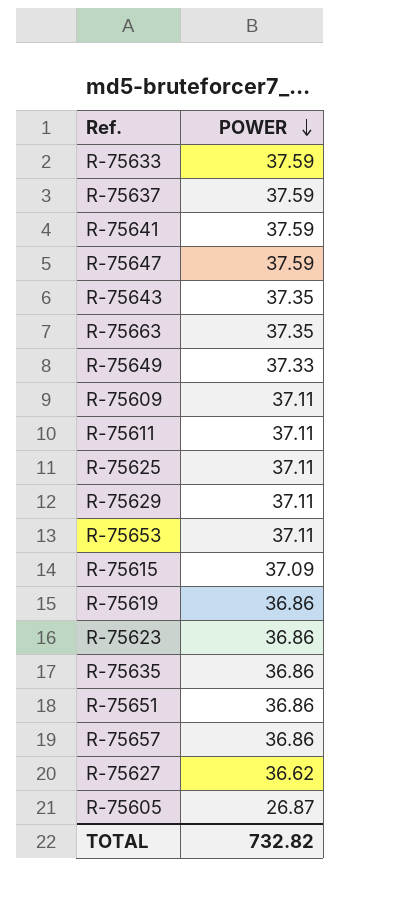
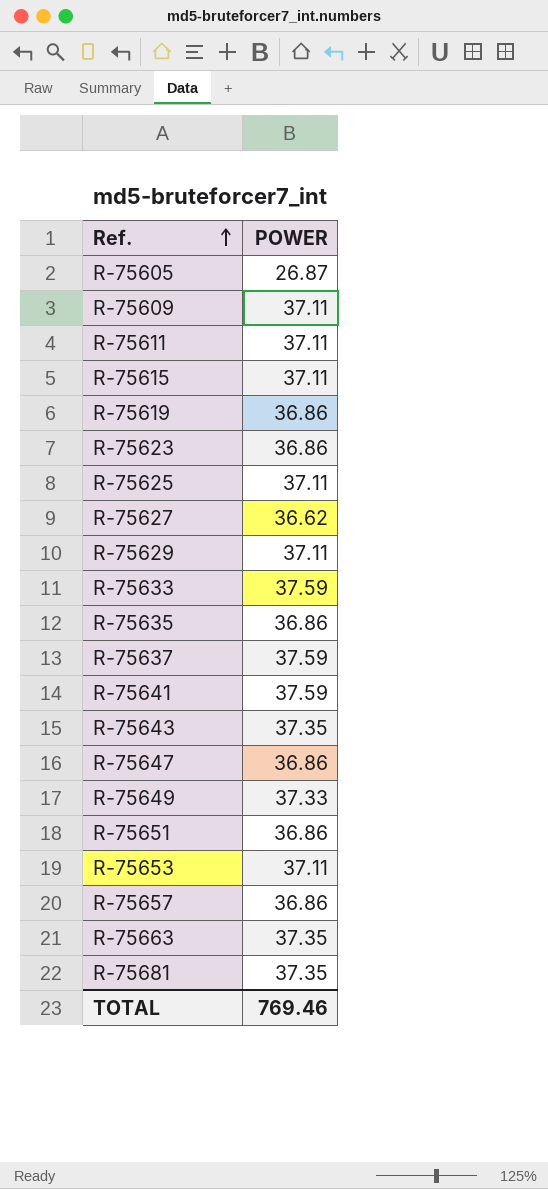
row order: POWER descending -> Ref. ascending
R-75615 | POWER: 37.09 -> 37.11
R-75647 | POWER: 37.59 -> 36.86
row R-75681: none -> 37.35
TOTAL | POWER: 732.82 -> 769.46

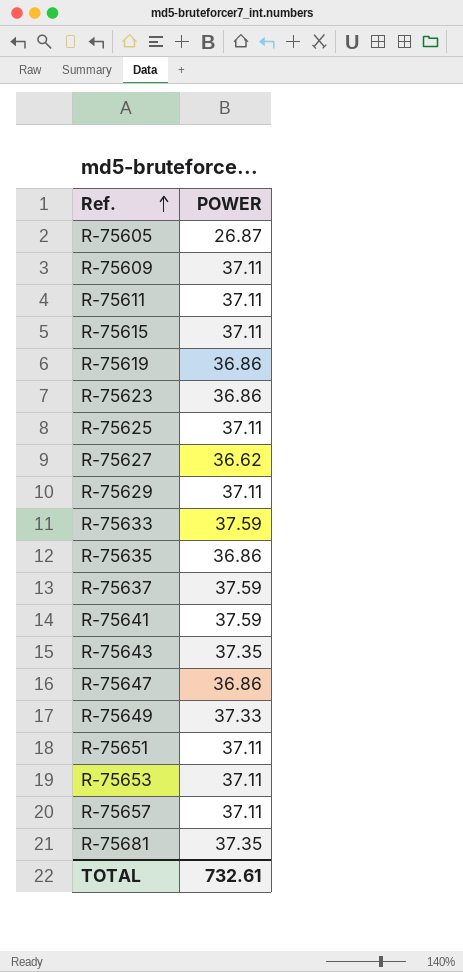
row R-75663: 37.35 -> none
R-75651 | POWER: 36.86 -> 37.11
R-75657 | POWER: 36.86 -> 37.11
TOTAL | POWER: 769.46 -> 732.61

